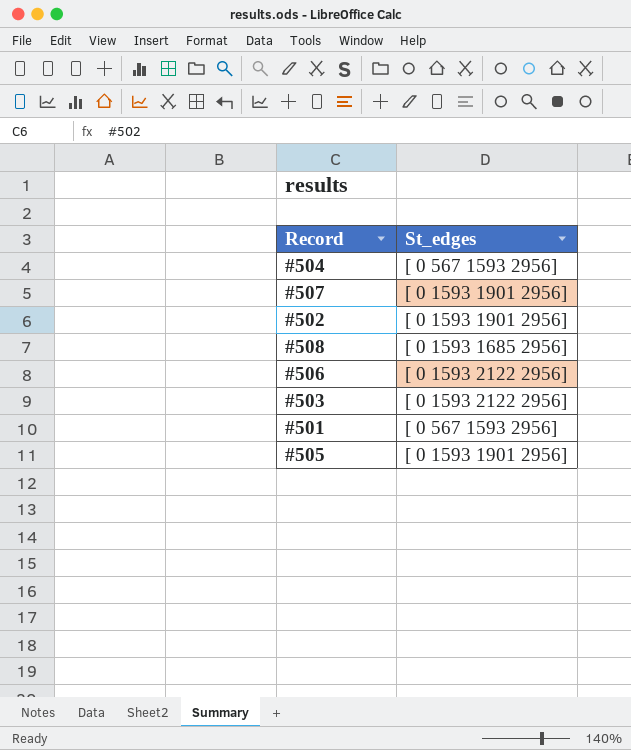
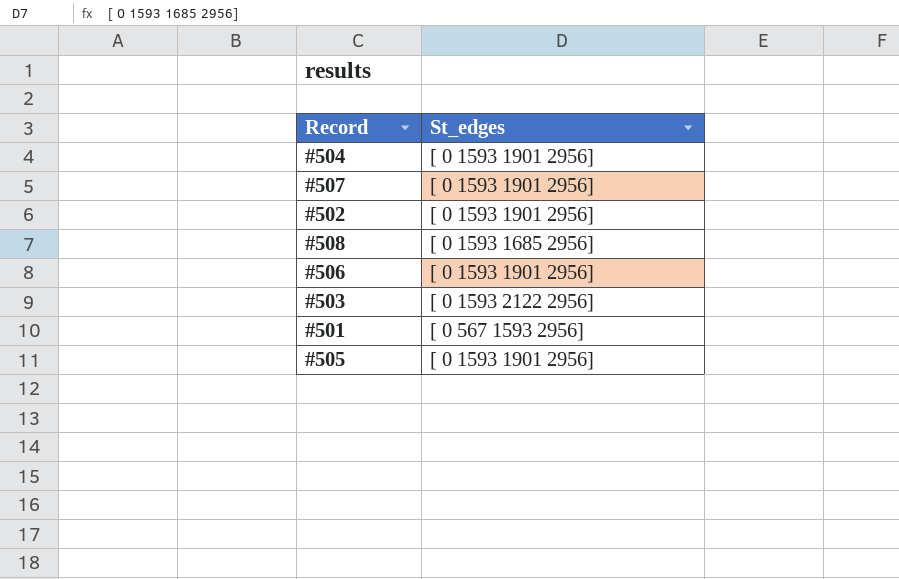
#504 | St_edges: [ 0 567 1593 2956] -> [ 0 1593 1901 2956]
#506 | St_edges: [ 0 1593 2122 2956] -> [ 0 1593 1901 2956]

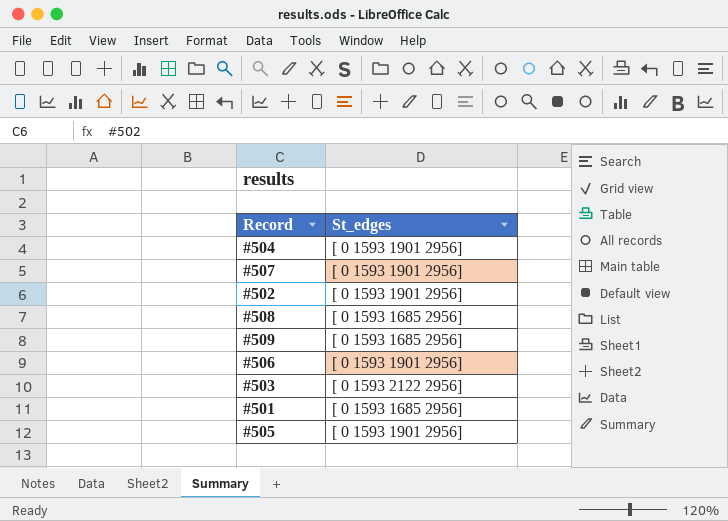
row #509: none -> [ 0 1593 1685 2956]
#501 | St_edges: [ 0 567 1593 2956] -> [ 0 1593 1685 2956]

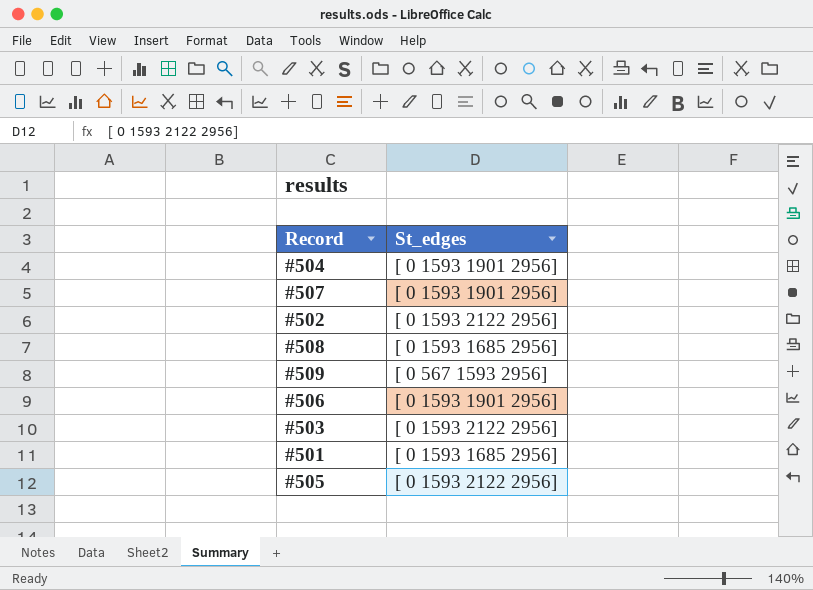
#502 | St_edges: [ 0 1593 1901 2956] -> [ 0 1593 2122 2956]
#509 | St_edges: [ 0 1593 1685 2956] -> [ 0 567 1593 2956]
#505 | St_edges: [ 0 1593 1901 2956] -> [ 0 1593 2122 2956]

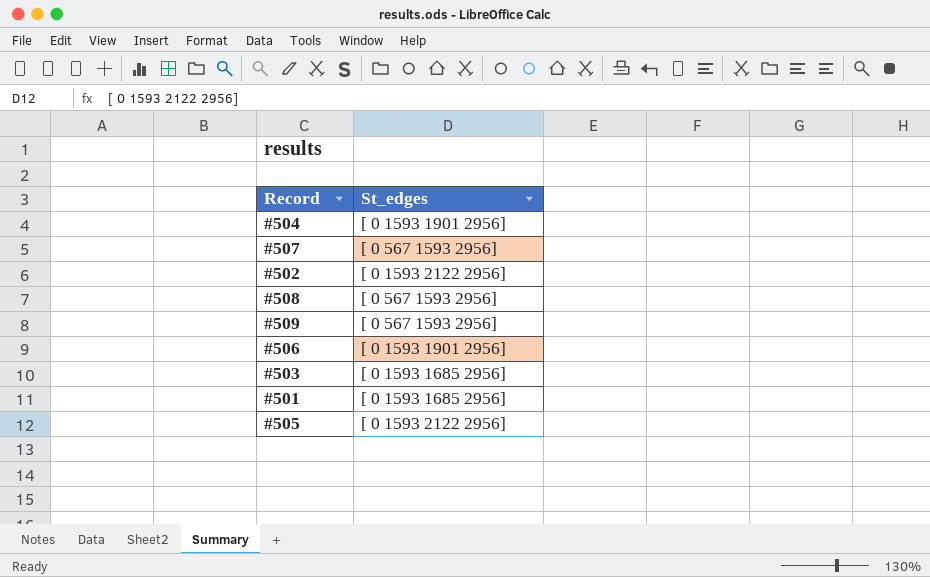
#507 | St_edges: [ 0 1593 1901 2956] -> [ 0 567 1593 2956]
#508 | St_edges: [ 0 1593 1685 2956] -> [ 0 567 1593 2956]
#503 | St_edges: [ 0 1593 2122 2956] -> [ 0 1593 1685 2956]

